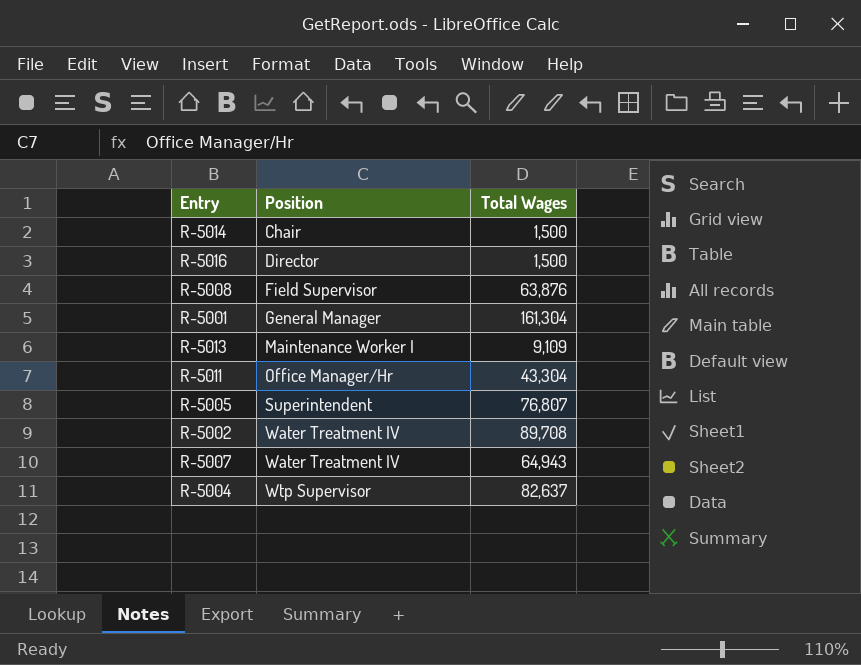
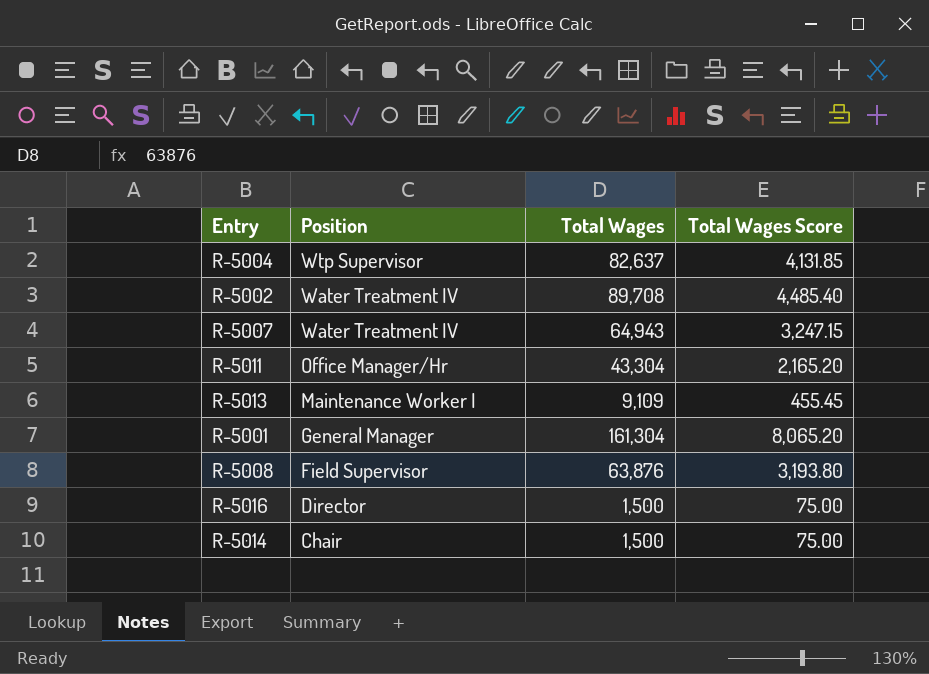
row order: Position ascending -> Position descending
column Total Wages Score | formula: none -> [Total Wages] * 0.05
row R-5005: Superintendent | 76,807 -> none

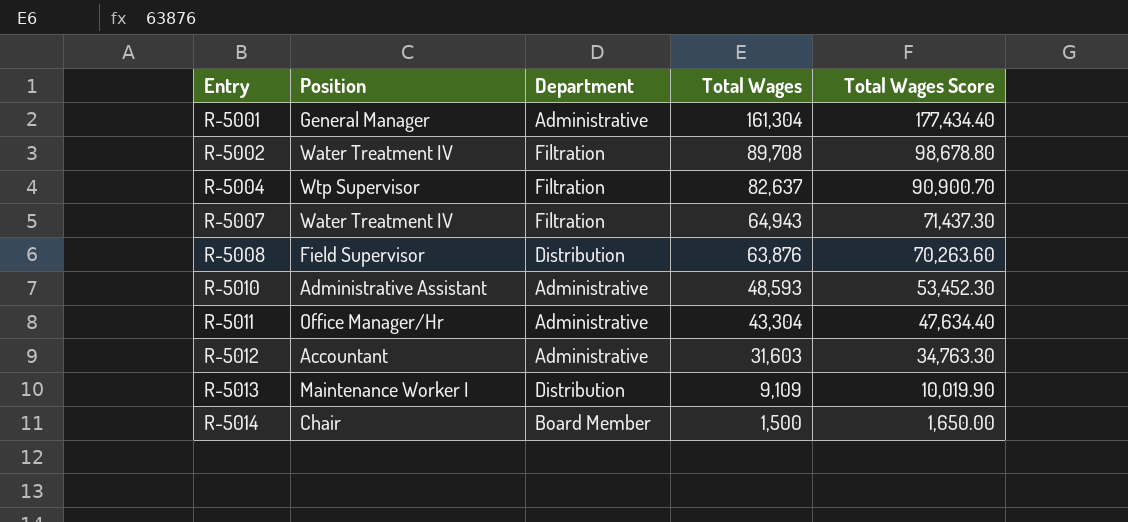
row order: Position descending -> Entry ascending
column Department | position: none -> 3
column Total Wages Score | formula: [Total Wages] * 0.05 -> [Total Wages] * 1.1
row R-5016: Director | 1,500 | 75.00 -> none
row R-5010: none -> Administrative Assistant | Administrative | 48,593 | 53,452.30
row R-5012: none -> Accountant | Administrative | 31,603 | 34,763.30

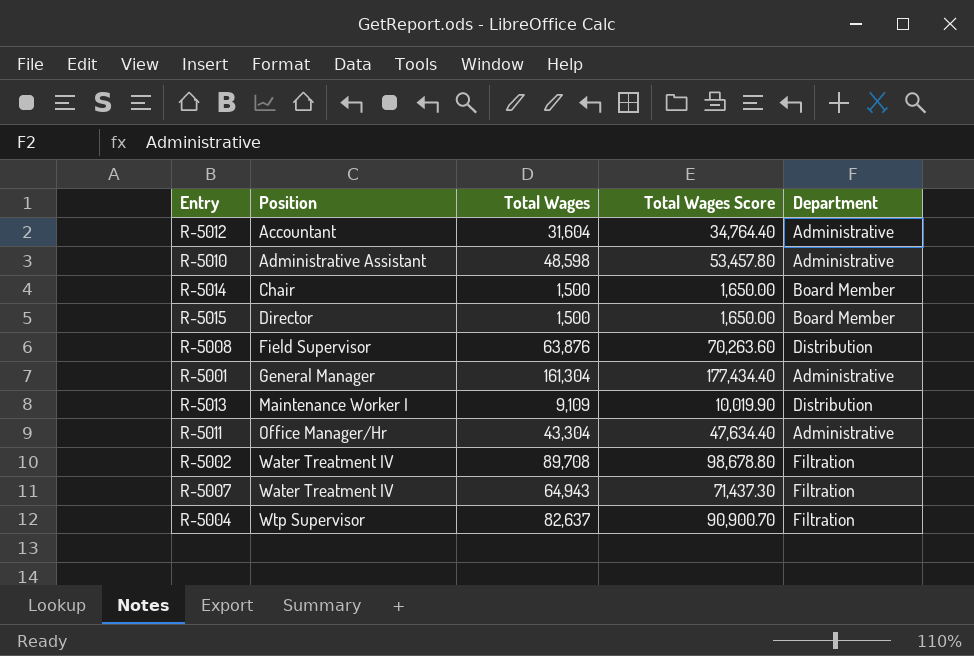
row order: Entry ascending -> Position ascending
column Department | position: 3 -> 5
R-5012 | Total Wages: 31,603 -> 31,604
R-5012 | Total Wages Score: 34,763.30 -> 34,764.40
R-5010 | Total Wages: 48,593 -> 48,598
R-5010 | Total Wages Score: 53,452.30 -> 53,457.80
row R-5015: none -> Director | 1,500 | 1,650.00 | Board Member

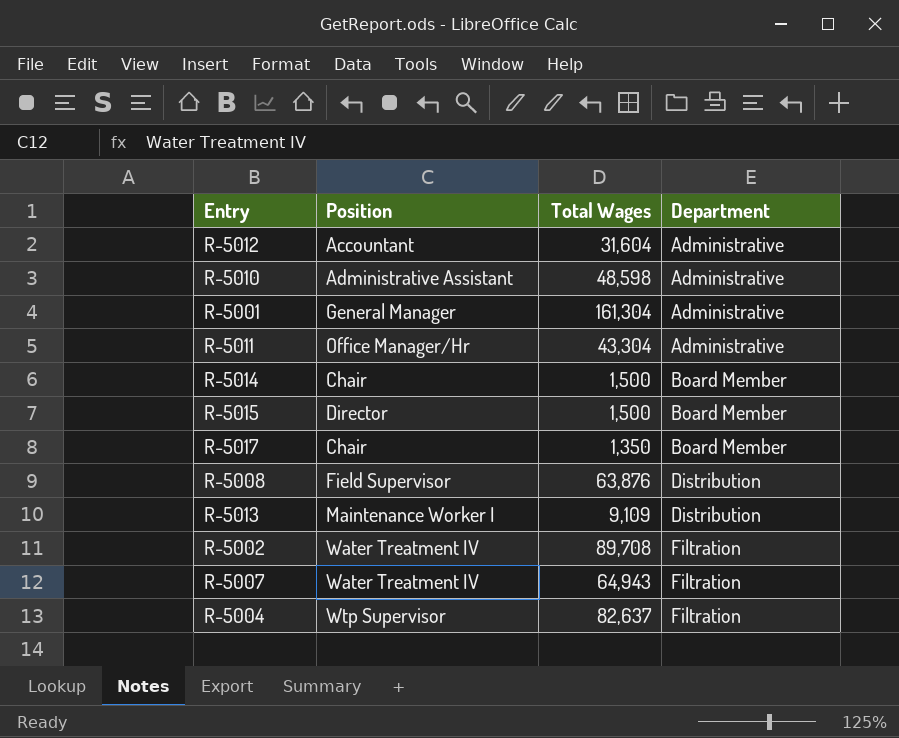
row order: Position ascending -> Department ascending
column Total Wages Score | formula: [Total Wages] * 1.1 -> none
row R-5017: none -> Chair | 1,350 | Board Member

